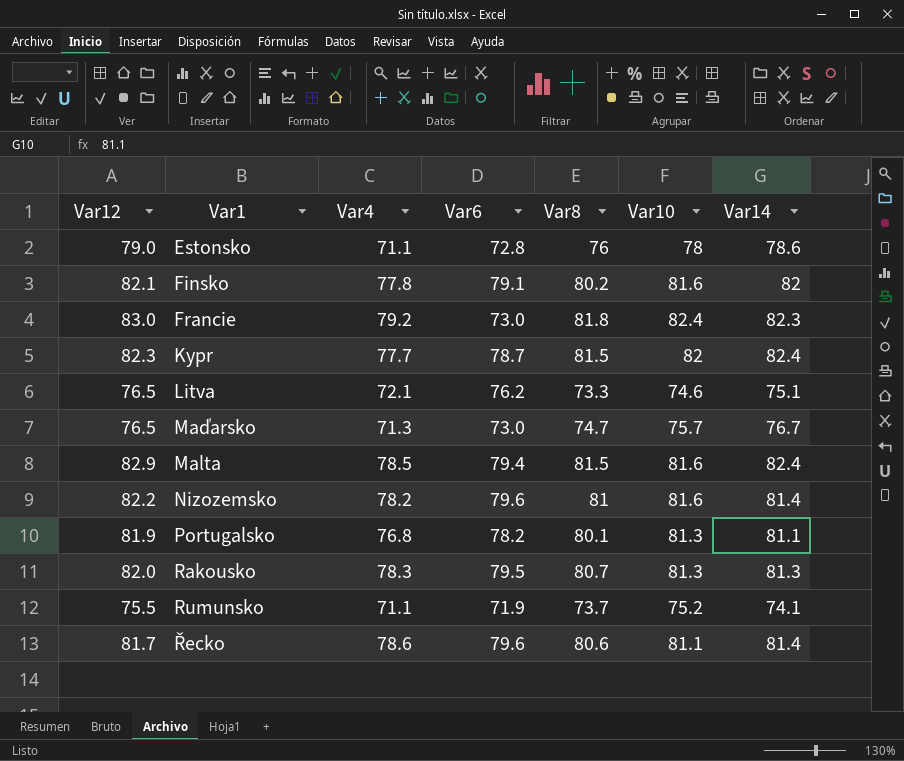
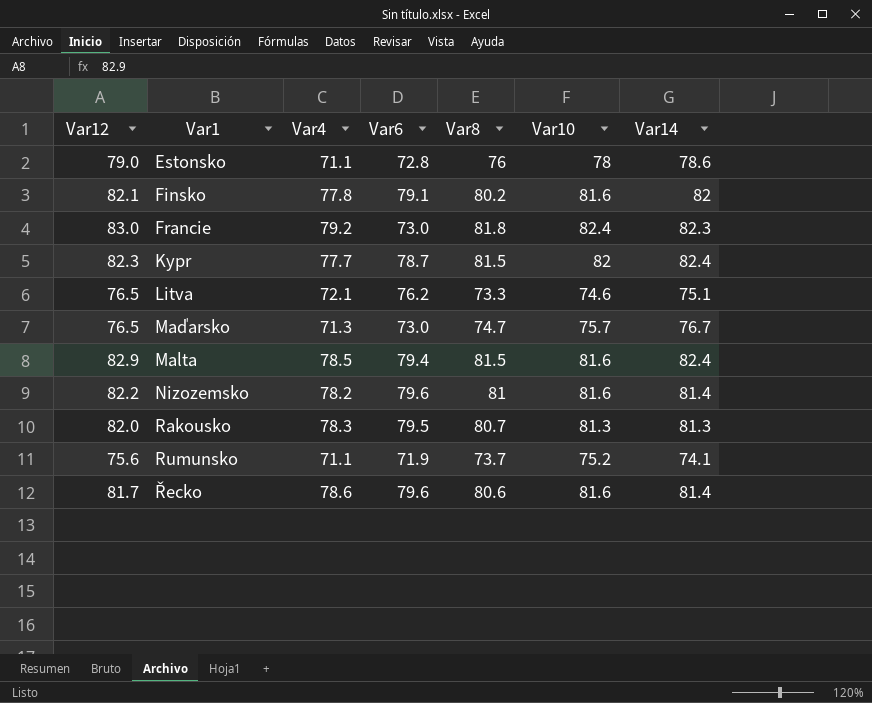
row Portugalsko: 81.9 | 76.8 | 78.2 | 80.1 | 81.3 | 81.1 -> none
Rumunsko | Var12: 75.5 -> 75.6
Řecko | Var10: 81.1 -> 81.6

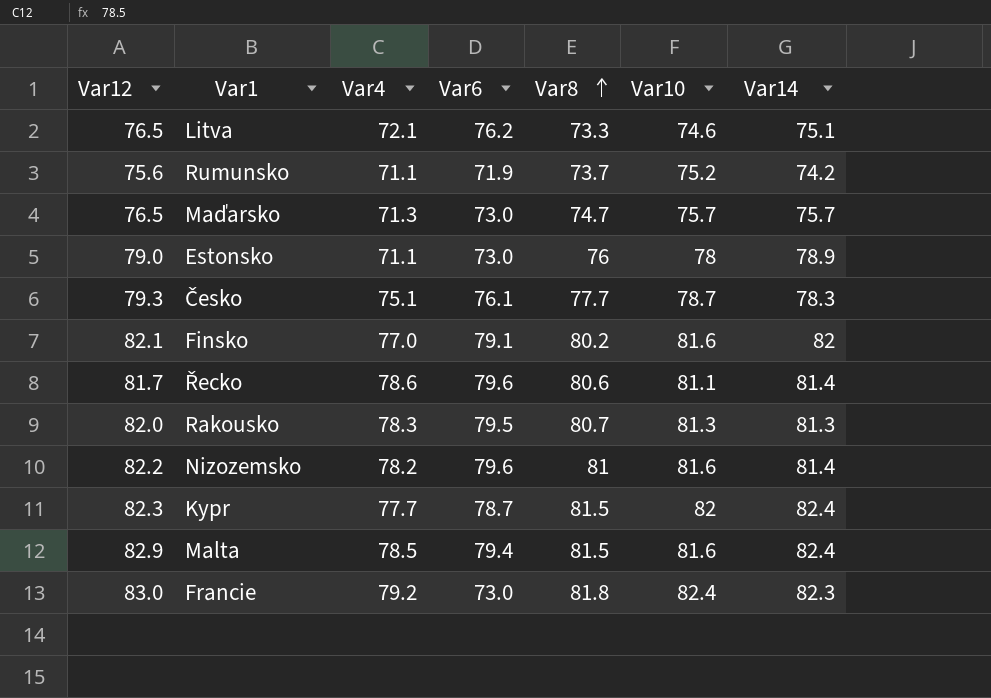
row order: none -> Var8 ascending
Rumunsko | Var14: 74.1 -> 74.2
Maďarsko | Var14: 76.7 -> 75.7
Estonsko | Var6: 72.8 -> 73.0
Estonsko | Var14: 78.6 -> 78.9
row Česko: none -> 79.3 | 75.1 | 76.1 | 77.7 | 78.7 | 78.3
Finsko | Var4: 77.8 -> 77.0
Řecko | Var10: 81.6 -> 81.1

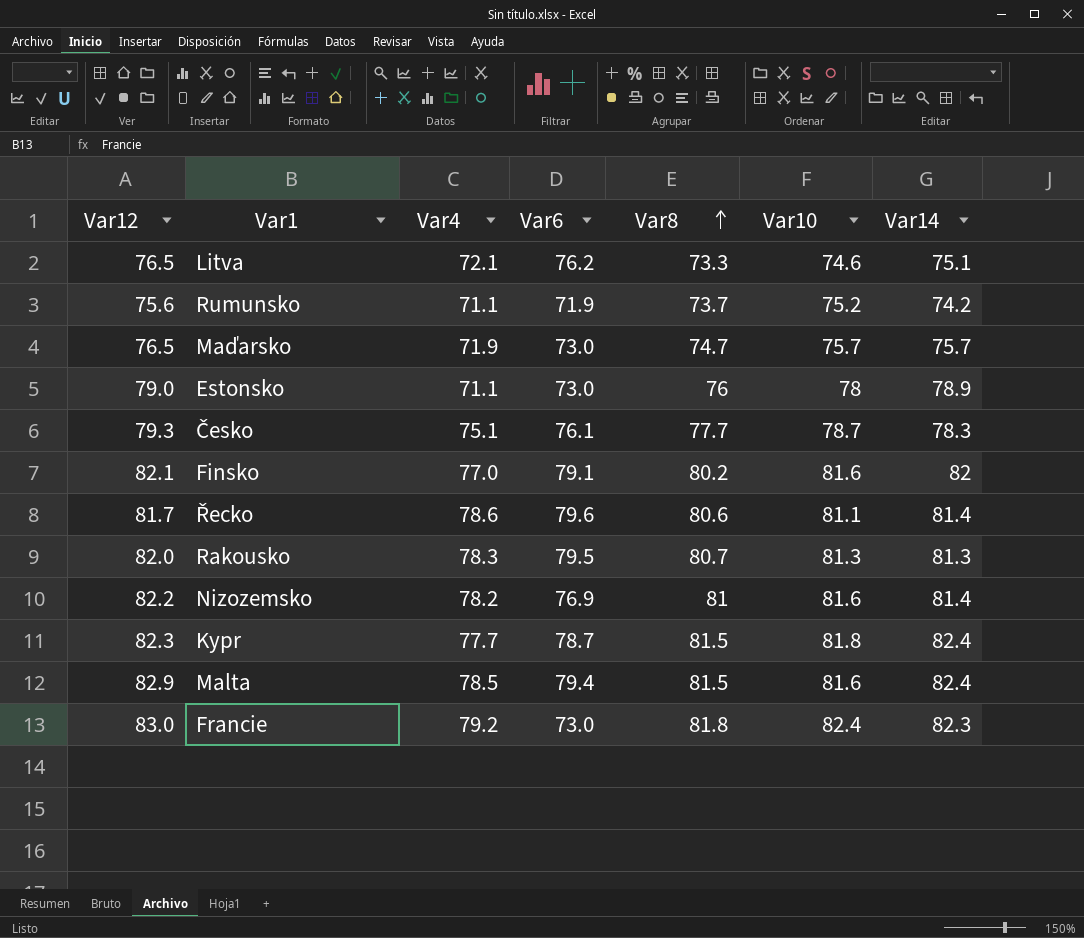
Maďarsko | Var4: 71.3 -> 71.9
Nizozemsko | Var6: 79.6 -> 76.9
Kypr | Var10: 82 -> 81.8

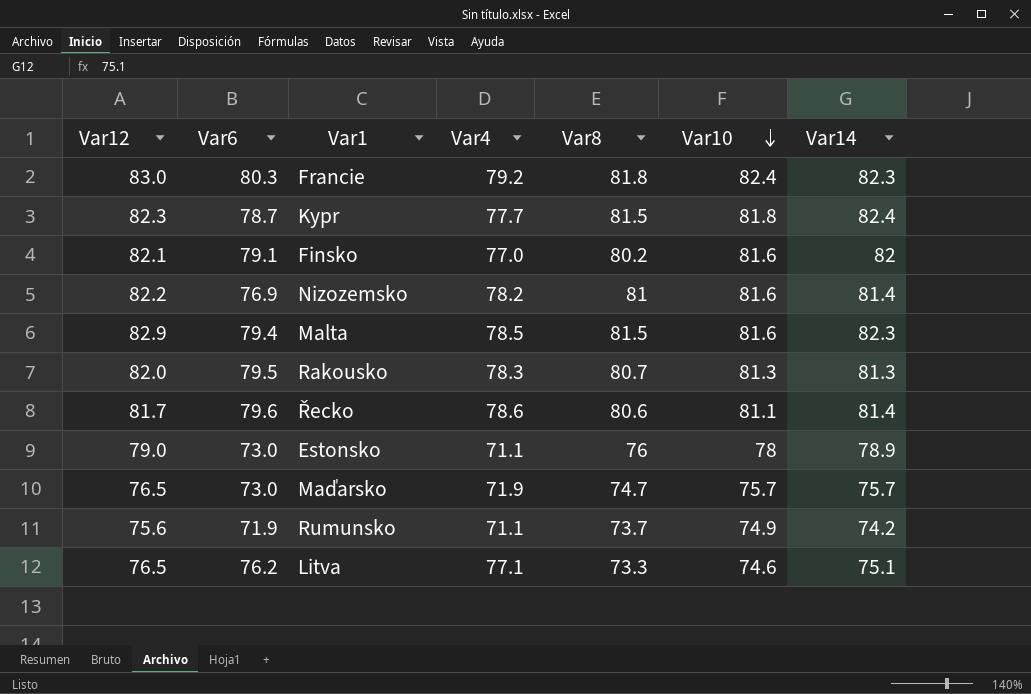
row order: Var8 ascending -> Var10 descending
column Var6 | position: 4 -> 2
row Česko: 79.3 | 75.1 | 76.1 | 77.7 | 78.7 | 78.3 -> none
Francie | Var6: 73.0 -> 80.3
Malta | Var14: 82.4 -> 82.3
Rumunsko | Var10: 75.2 -> 74.9
Litva | Var4: 72.1 -> 77.1

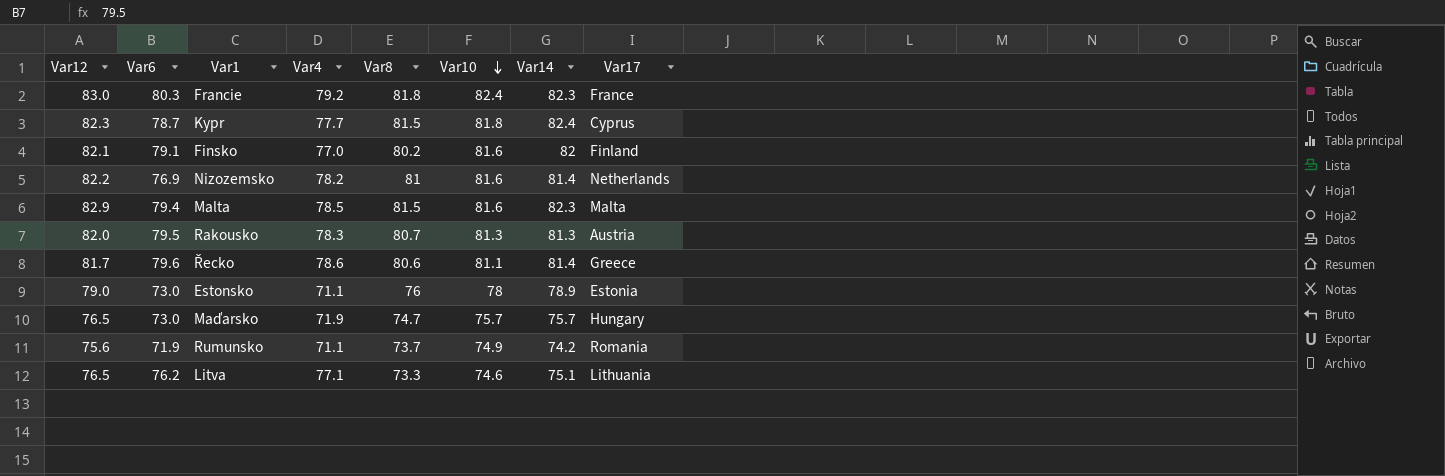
column Var17 | position: none -> 8

